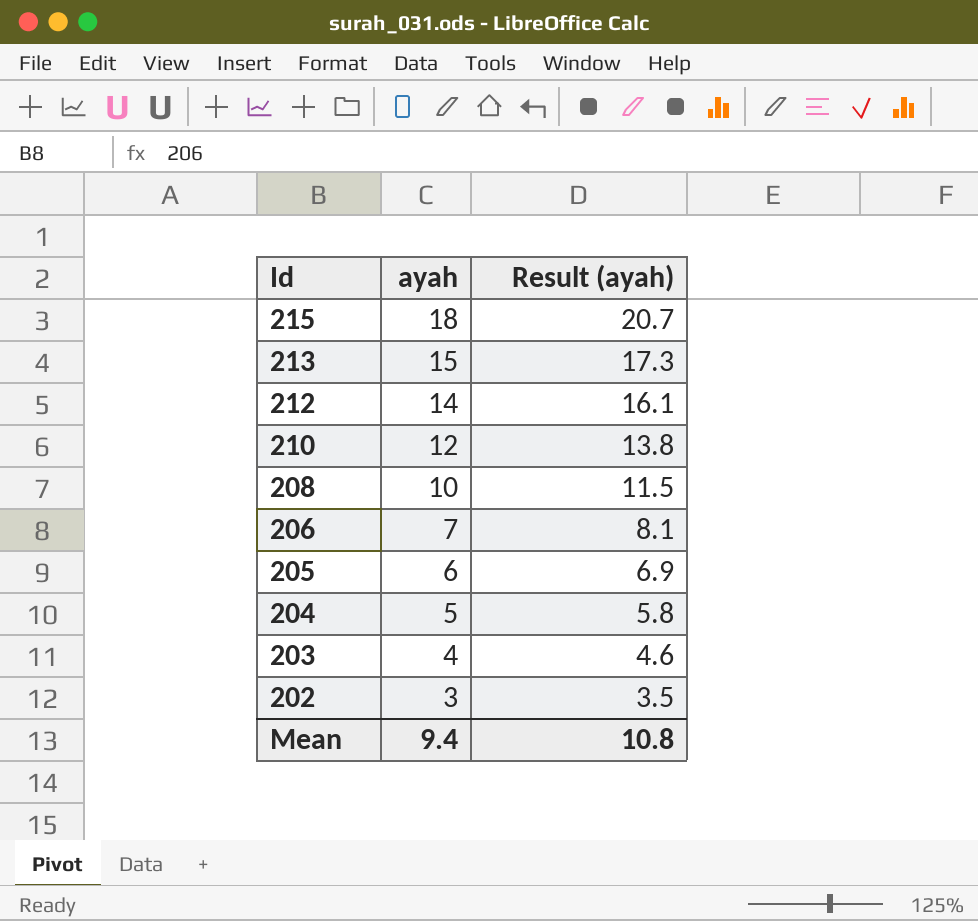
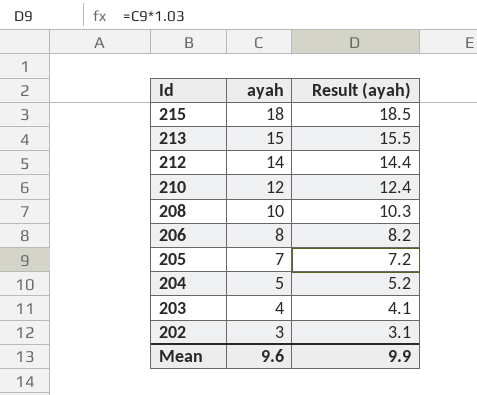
column Result (ayah) | formula: [ayah] * 1.15 -> [ayah] * 1.03
206 | ayah: 7 -> 8
205 | ayah: 6 -> 7
Mean | ayah: 9.4 -> 9.6
Mean | Result (ayah): 10.8 -> 9.9

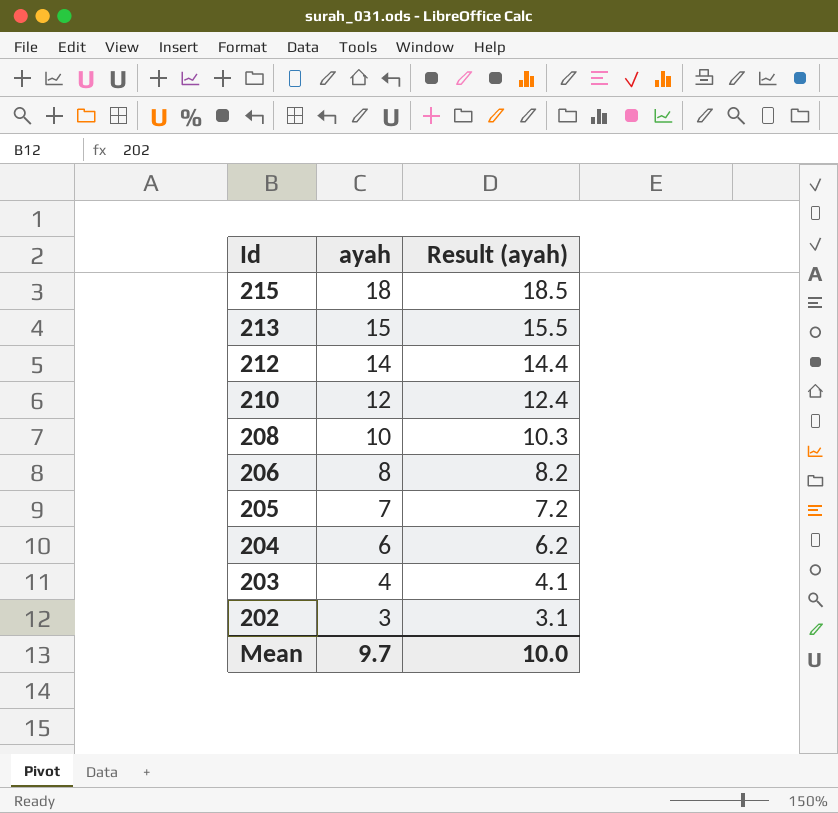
204 | ayah: 5 -> 6
204 | Result (ayah): 5.2 -> 6.2
Mean | ayah: 9.6 -> 9.7
Mean | Result (ayah): 9.9 -> 10.0

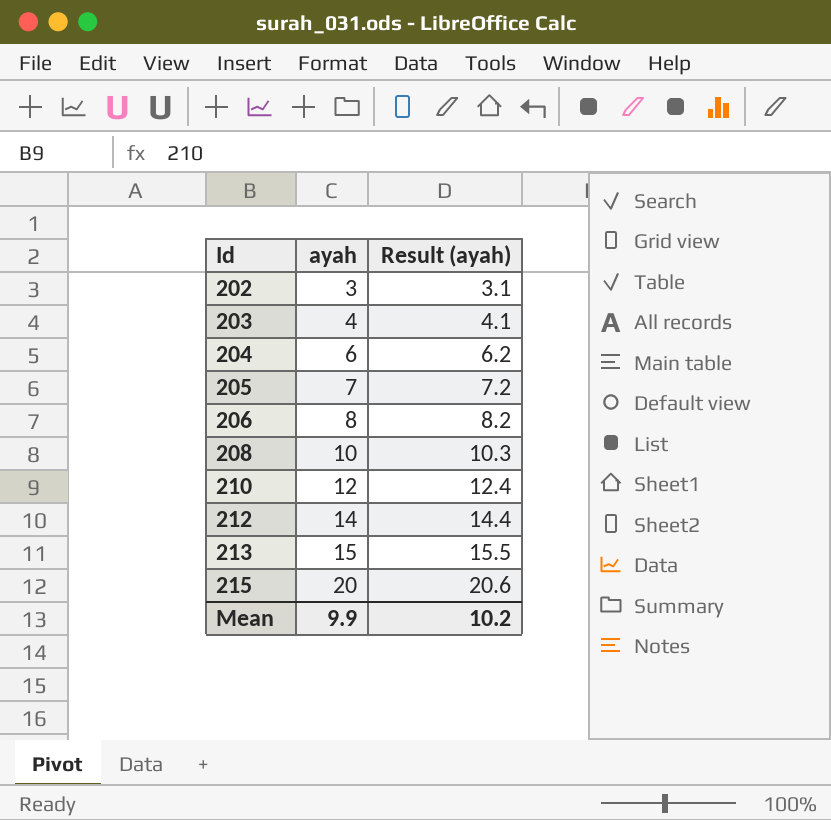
row order: Id descending -> Id ascending
215 | ayah: 18 -> 20
215 | Result (ayah): 18.5 -> 20.6
Mean | ayah: 9.7 -> 9.9
Mean | Result (ayah): 10.0 -> 10.2

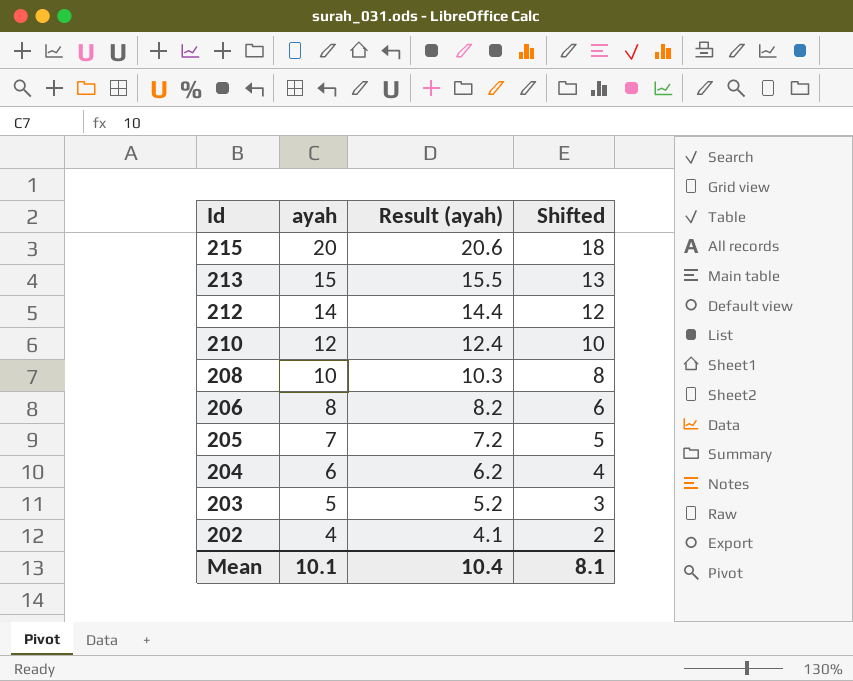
row order: Id ascending -> Id descending
column Shifted | formula: none -> [ayah] - 2
203 | ayah: 4 -> 5
203 | Result (ayah): 4.1 -> 5.2
202 | ayah: 3 -> 4
202 | Result (ayah): 3.1 -> 4.1
Mean | ayah: 9.9 -> 10.1
Mean | Result (ayah): 10.2 -> 10.4

